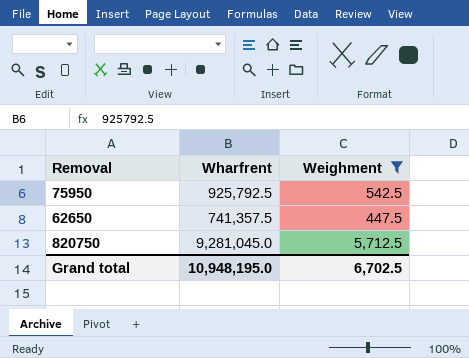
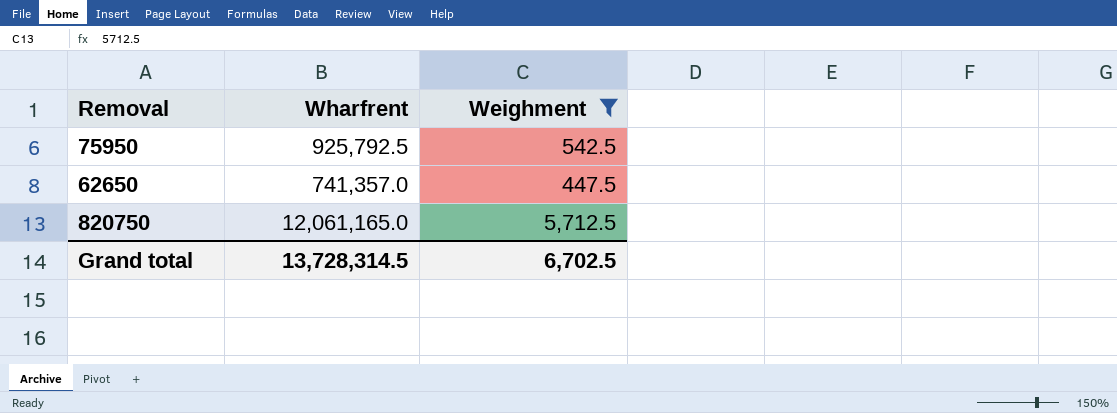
62650 | Wharfrent: 741,357.5 -> 741,357.0
820750 | Wharfrent: 9,281,045.0 -> 12,061,165.0
Grand total | Wharfrent: 10,948,195.0 -> 13,728,314.5

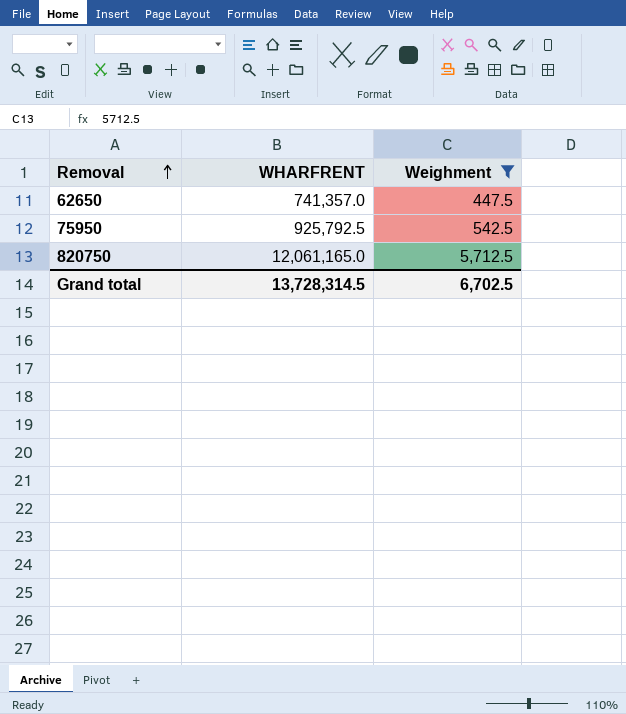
row order: none -> Removal ascending
column name: Wharfrent -> WHARFRENT

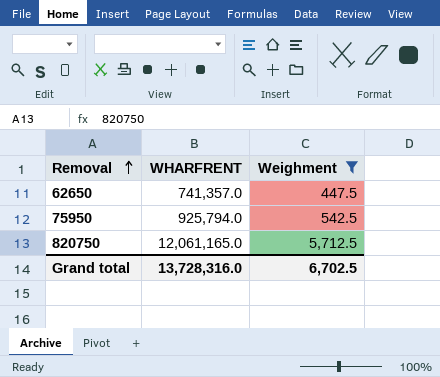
75950 | WHARFRENT: 925,792.5 -> 925,794.0
Grand total | WHARFRENT: 13,728,314.5 -> 13,728,316.0

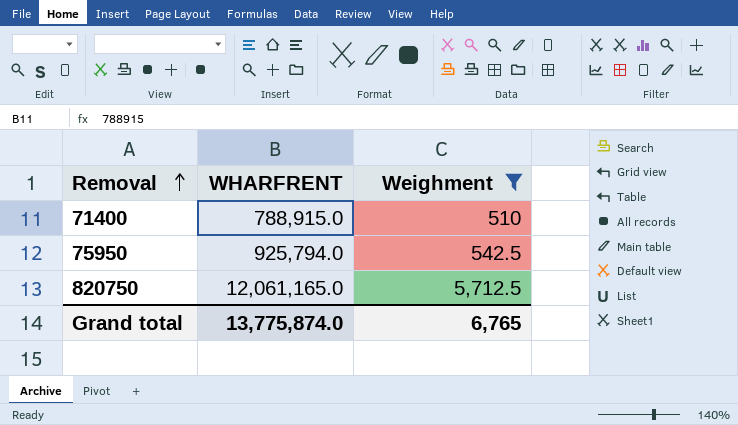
row 62650: 741,357.0 | 447.5 -> none
row 71400: none -> 788,915.0 | 510
Grand total | WHARFRENT: 13,728,316.0 -> 13,775,874.0
Grand total | Weighment: 6,702.5 -> 6,765

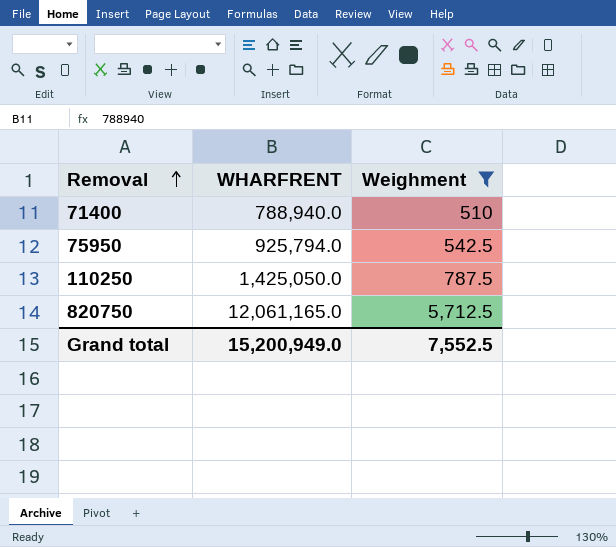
71400 | WHARFRENT: 788,915.0 -> 788,940.0
row 110250: none -> 1,425,050.0 | 787.5
Grand total | WHARFRENT: 13,775,874.0 -> 15,200,949.0
Grand total | Weighment: 6,765 -> 7,552.5

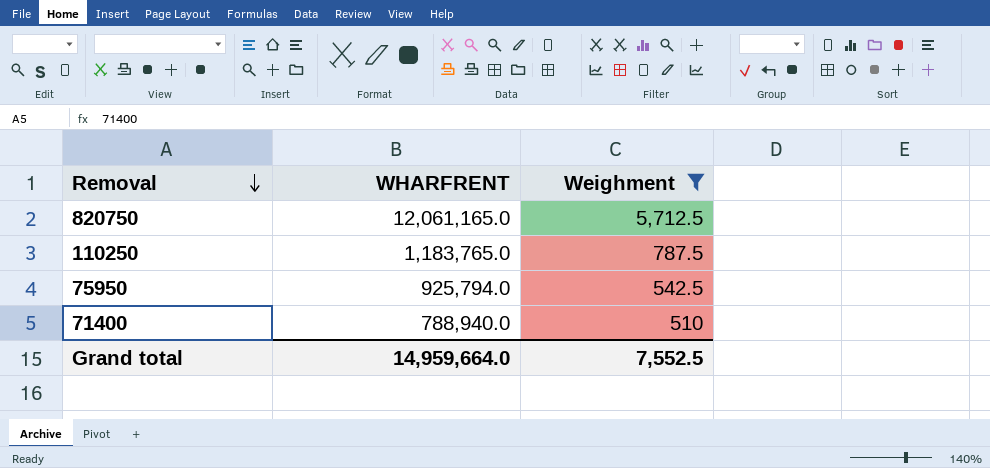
row order: Removal ascending -> Removal descending
110250 | WHARFRENT: 1,425,050.0 -> 1,183,765.0
Grand total | WHARFRENT: 15,200,949.0 -> 14,959,664.0

